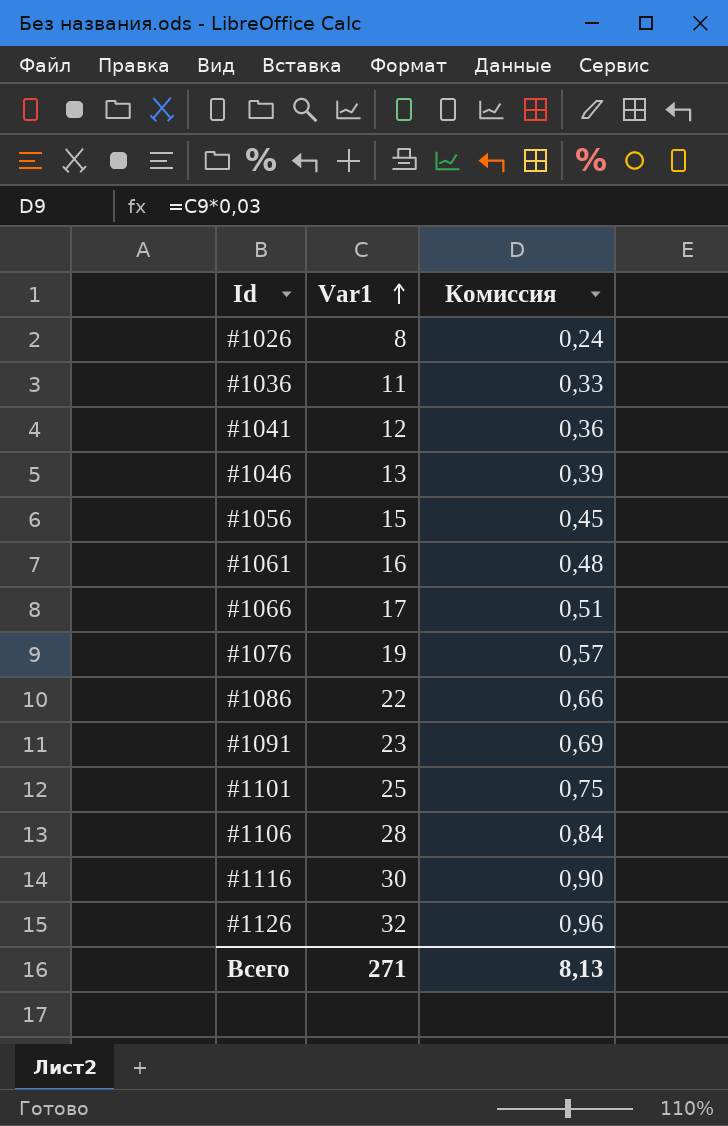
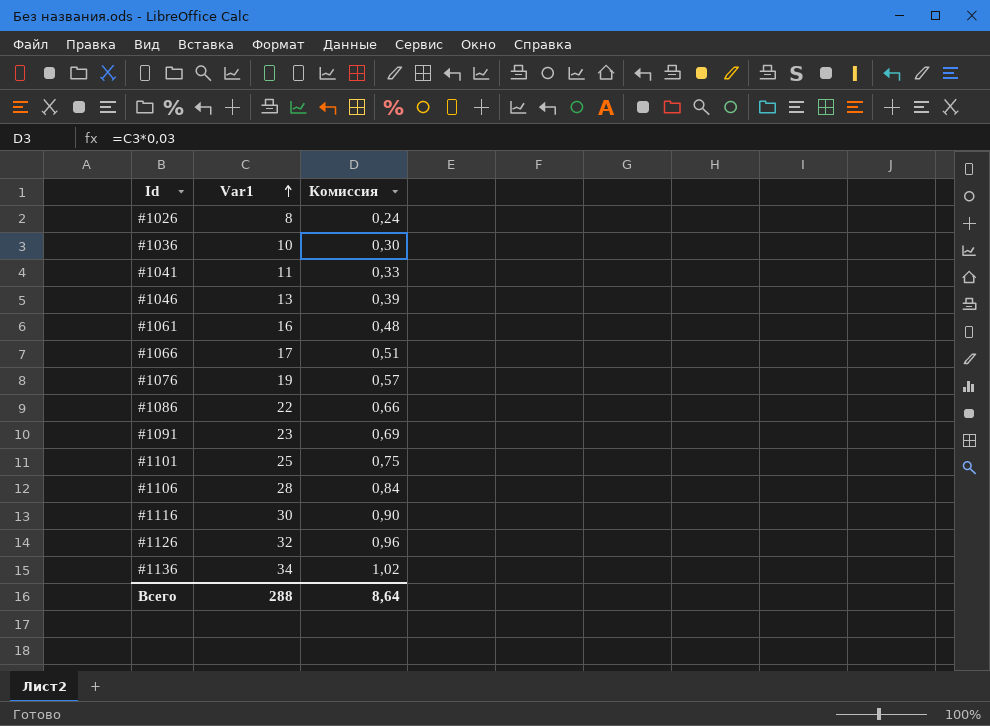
row #1056: 15 | 0,45 -> none
#1036 | Var1: 11 -> 10
#1036 | Комиссия: 0,33 -> 0,30
#1041 | Var1: 12 -> 11
#1041 | Комиссия: 0,36 -> 0,33
row #1136: none -> 34 | 1,02
Всего | Var1: 271 -> 288
Всего | Комиссия: 8,13 -> 8,64

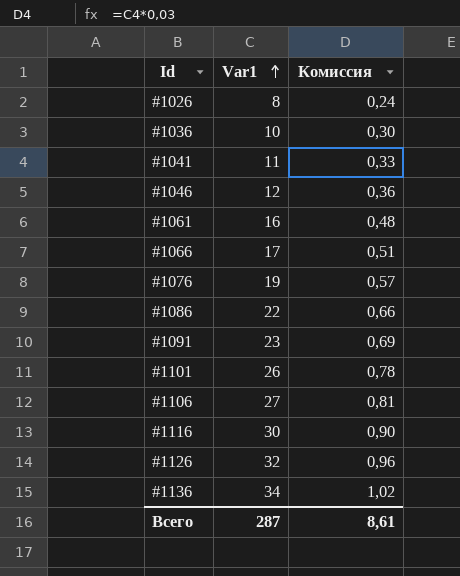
#1046 | Var1: 13 -> 12
#1046 | Комиссия: 0,39 -> 0,36
#1101 | Var1: 25 -> 26
#1101 | Комиссия: 0,75 -> 0,78
#1106 | Var1: 28 -> 27
#1106 | Комиссия: 0,84 -> 0,81
Всего | Var1: 288 -> 287
Всего | Комиссия: 8,64 -> 8,61

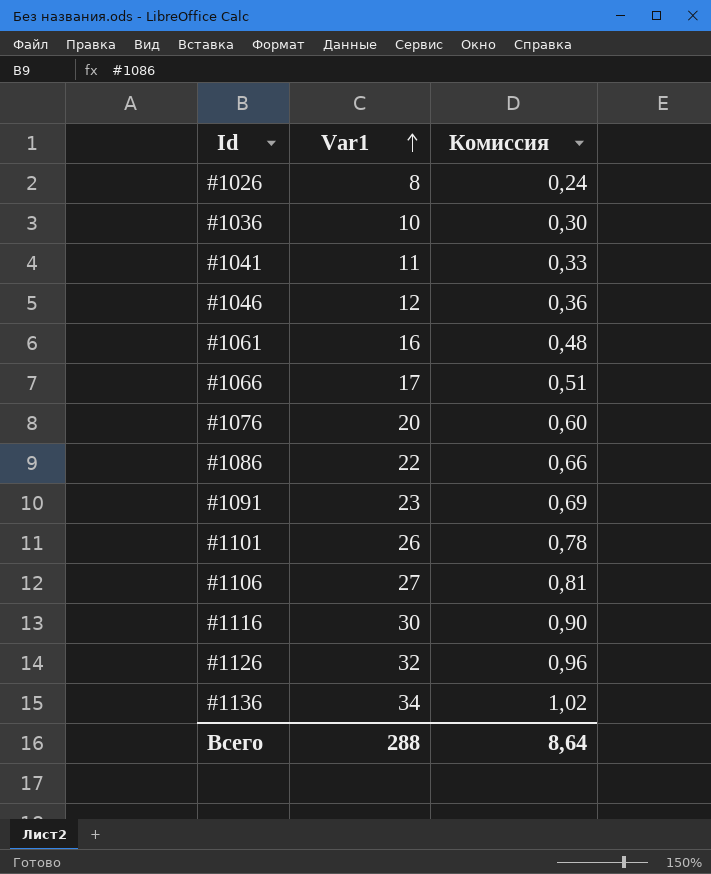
#1076 | Var1: 19 -> 20
#1076 | Комиссия: 0,57 -> 0,60
Всего | Var1: 287 -> 288
Всего | Комиссия: 8,61 -> 8,64

